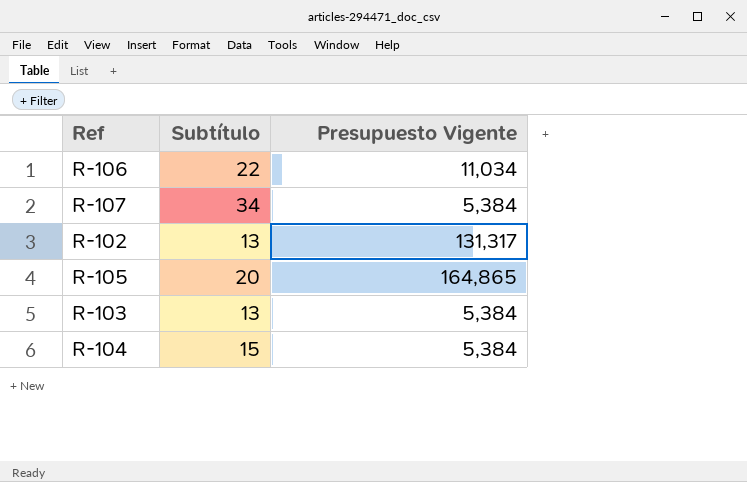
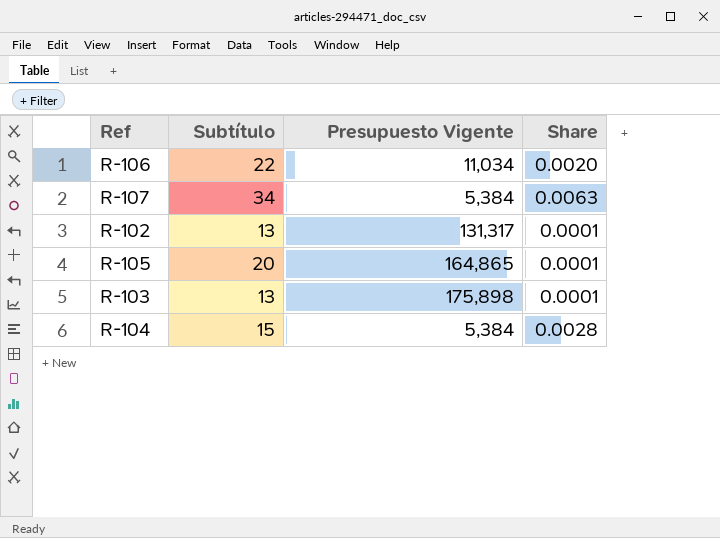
column Share | formula: none -> [Subtítulo] / [Presupuesto Vigente]
R-103 | Presupuesto Vigente: 5,384 -> 175,898

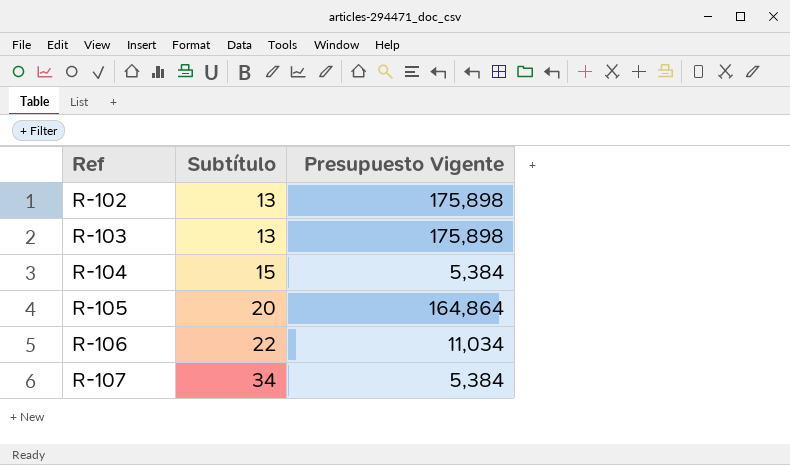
row order: none -> Ref ascending
column Share | formula: [Subtítulo] / [Presupuesto Vigente] -> none
R-102 | Presupuesto Vigente: 131,317 -> 175,898
R-105 | Presupuesto Vigente: 164,865 -> 164,864

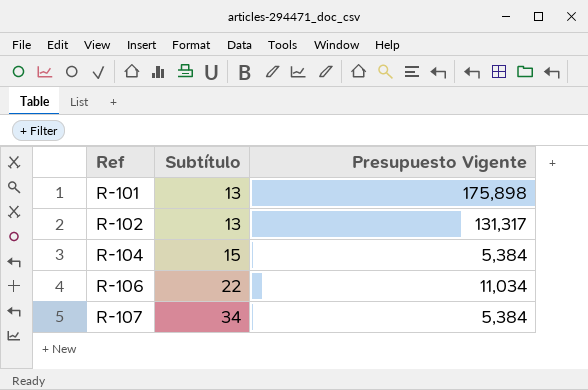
row R-103: 13 | 175,898 -> none
row R-105: 20 | 164,864 -> none
row R-101: none -> 13 | 175,898
R-102 | Presupuesto Vigente: 175,898 -> 131,317

